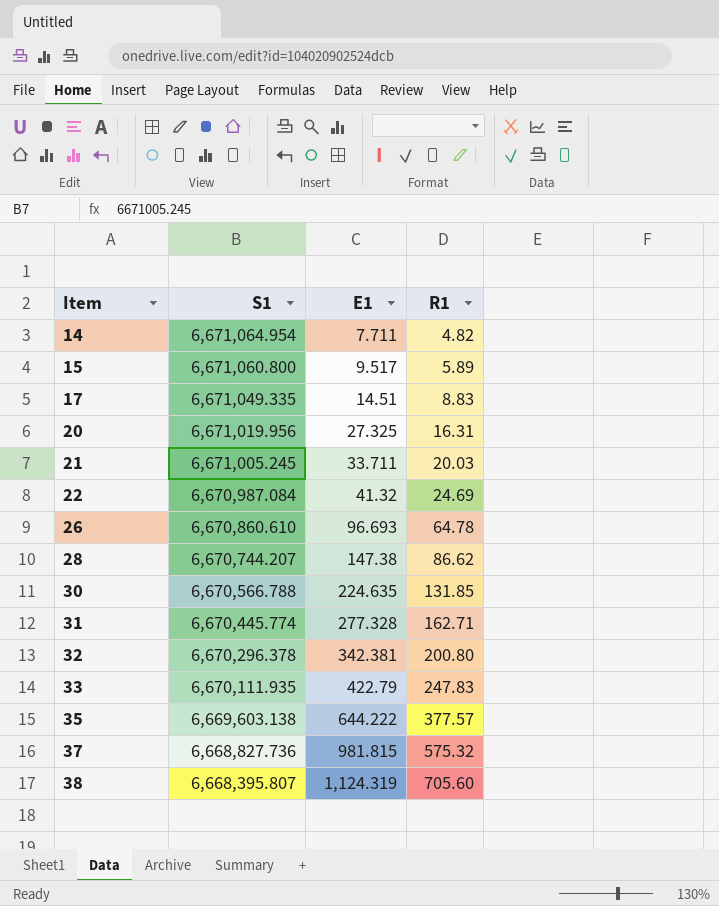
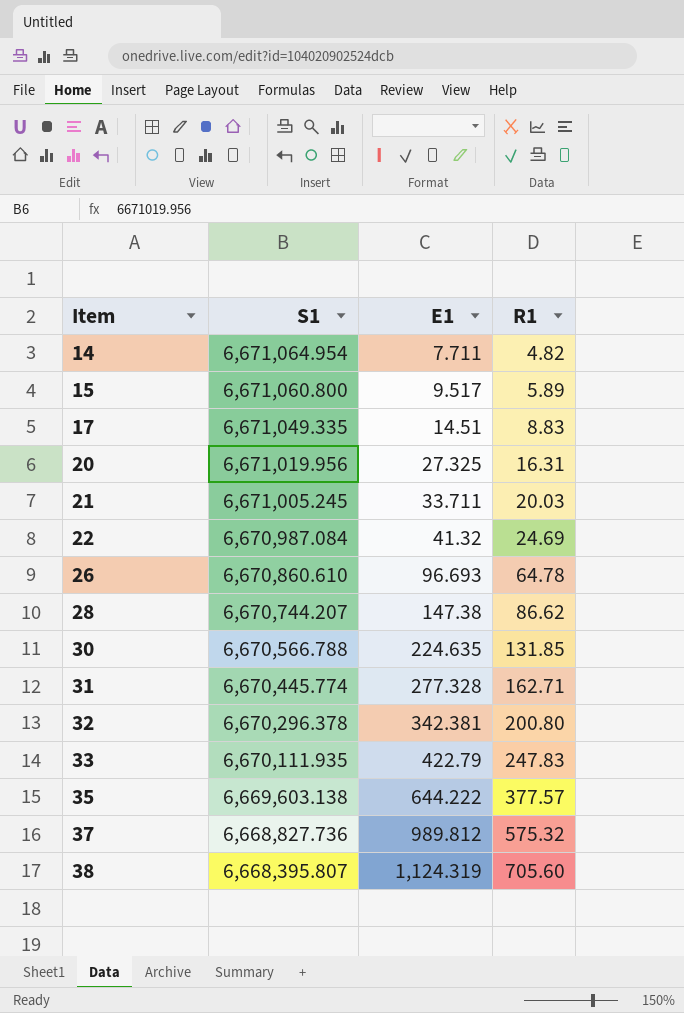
37 | E1: 981.815 -> 989.812

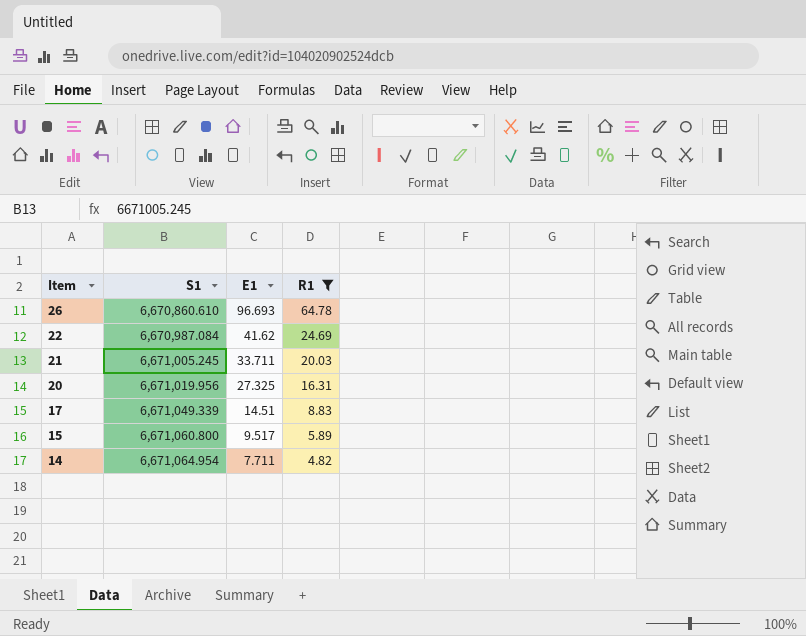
filter: none -> R1 <= 64.78
row order: Item ascending -> Item descending
22 | E1: 41.32 -> 41.62
17 | S1: 6,671,049.335 -> 6,671,049.339

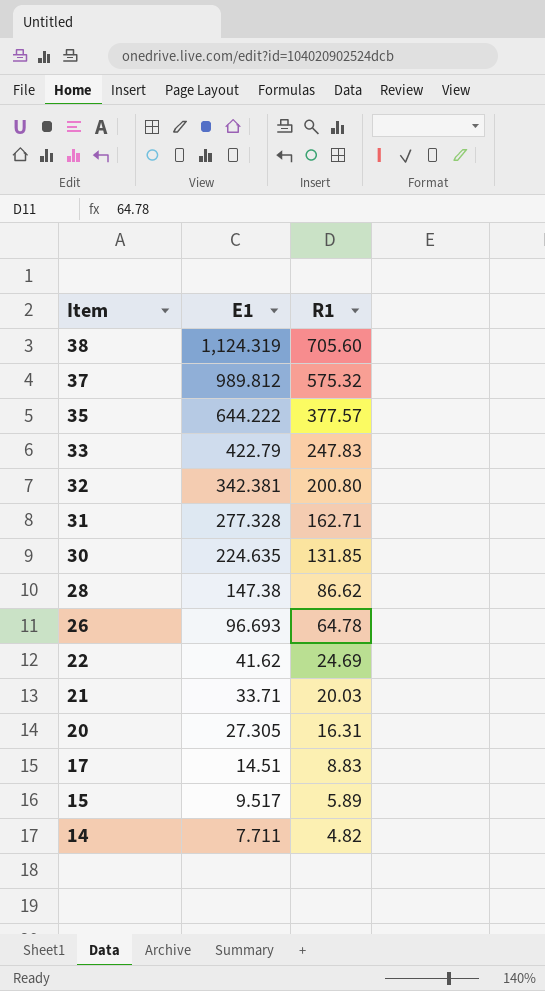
filter: R1 <= 64.78 -> none
column S1 | position: 2 -> none
21 | E1: 33.711 -> 33.71
20 | E1: 27.325 -> 27.305

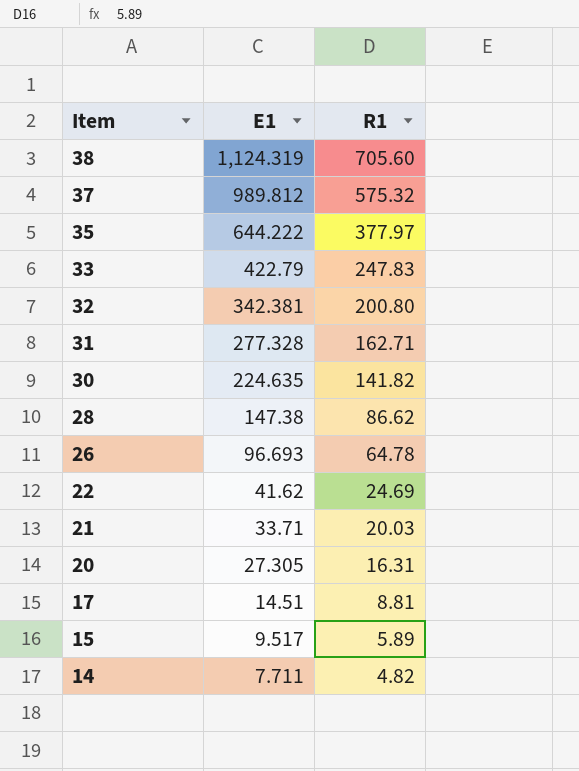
35 | R1: 377.57 -> 377.97
30 | R1: 131.85 -> 141.82
17 | R1: 8.83 -> 8.81

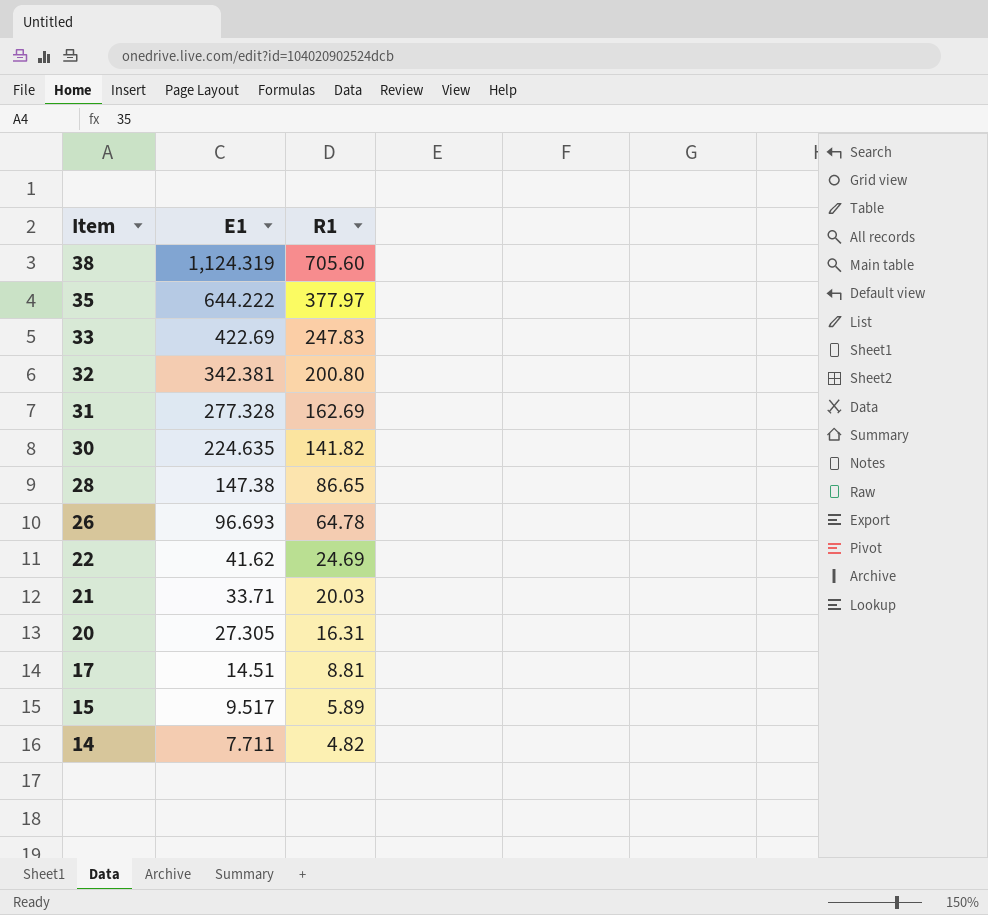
row 37: 989.812 | 575.32 -> none
33 | E1: 422.79 -> 422.69
31 | R1: 162.71 -> 162.69
28 | R1: 86.62 -> 86.65

